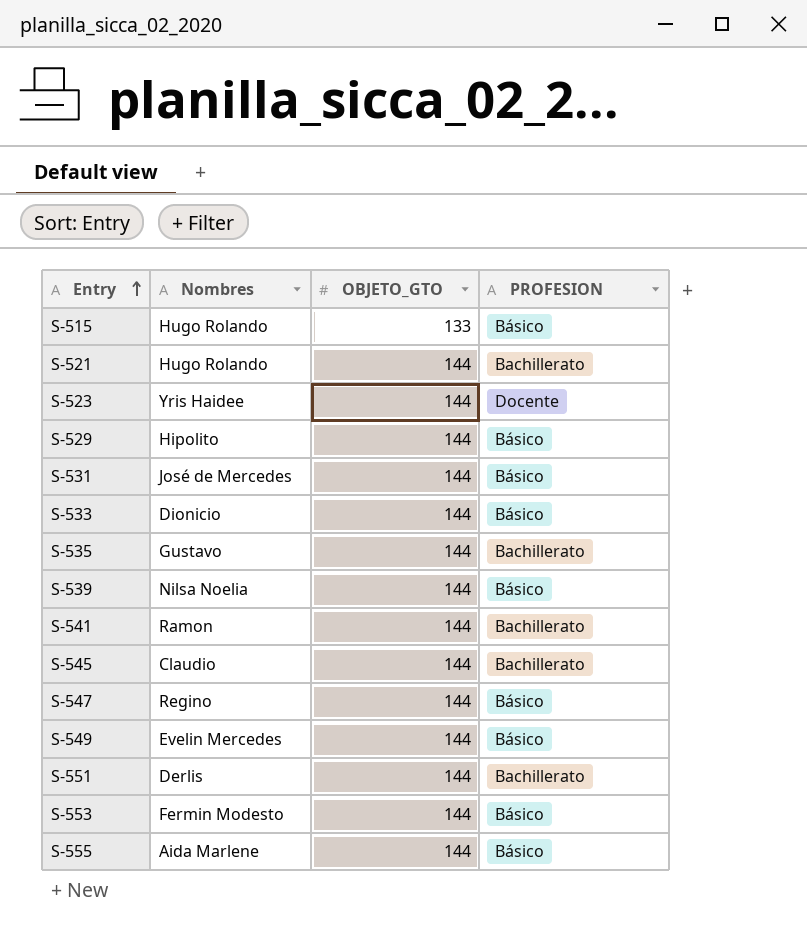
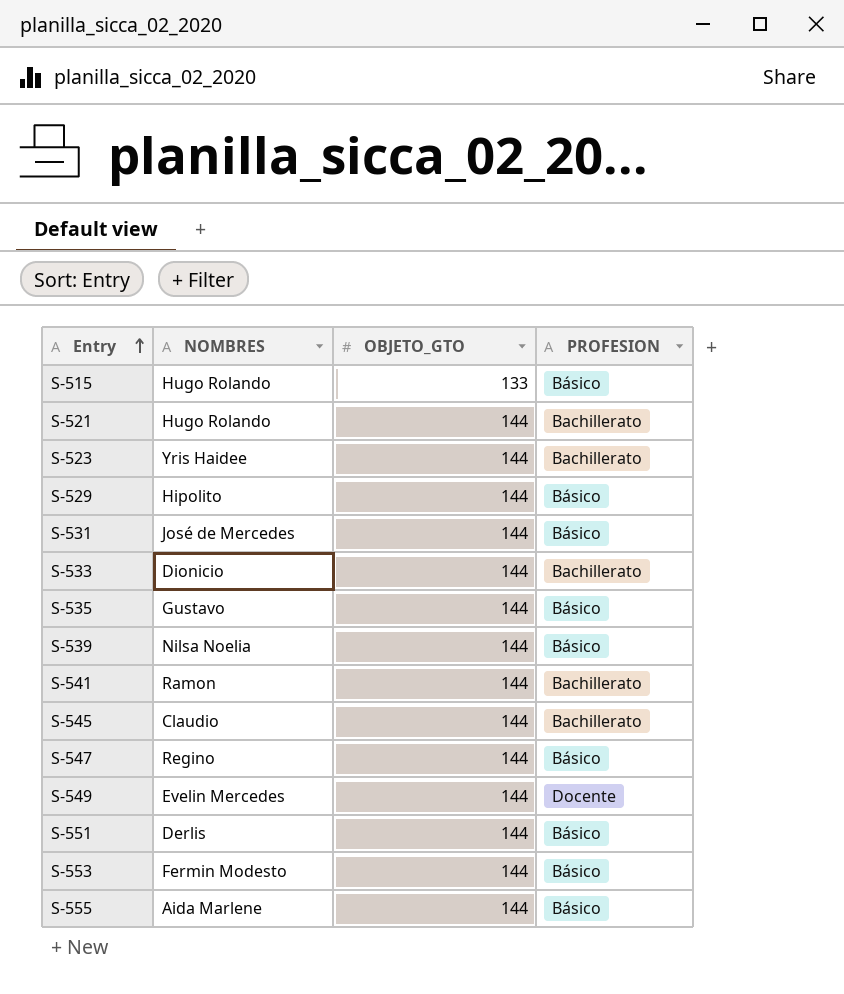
column name: Nombres -> NOMBRES
S-523 | PROFESION: Docente -> Bachillerato
S-533 | PROFESION: Básico -> Bachillerato
S-535 | PROFESION: Bachillerato -> Básico
S-549 | PROFESION: Básico -> Docente
S-551 | PROFESION: Bachillerato -> Básico

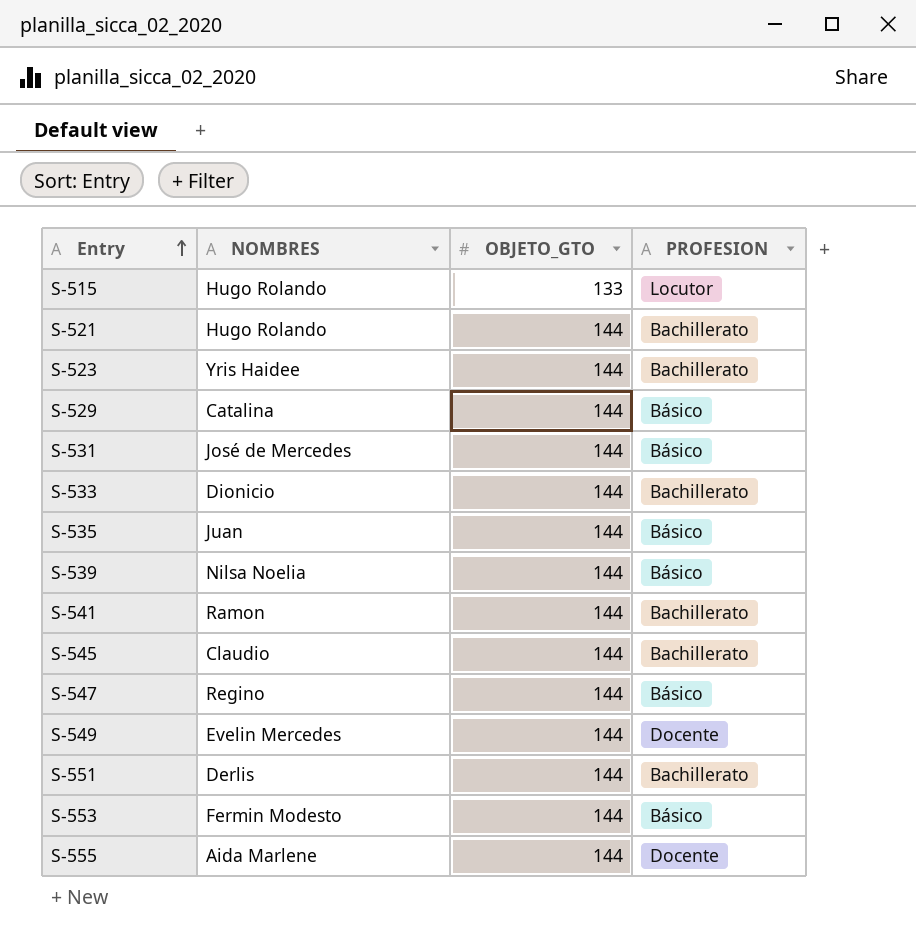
S-515 | PROFESION: Básico -> Locutor
S-529 | NOMBRES: Hipolito -> Catalina
S-535 | NOMBRES: Gustavo -> Juan
S-551 | PROFESION: Básico -> Bachillerato
S-555 | PROFESION: Básico -> Docente

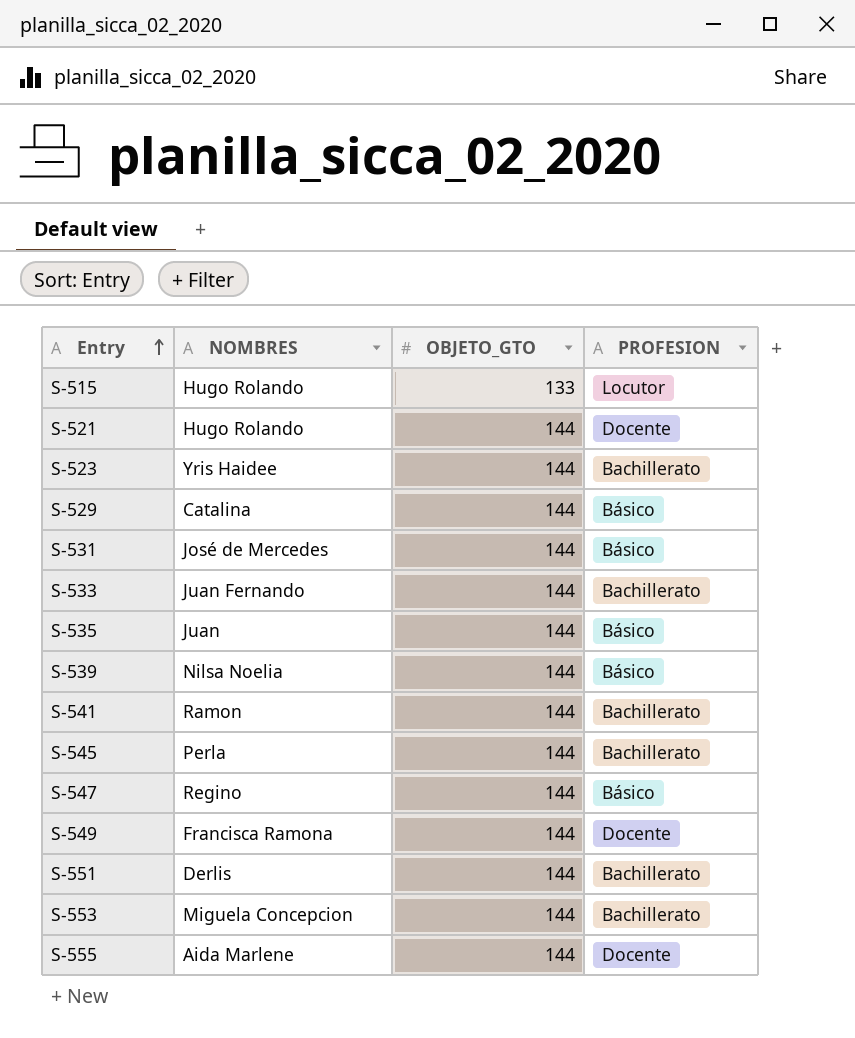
S-521 | PROFESION: Bachillerato -> Docente
S-533 | NOMBRES: Dionicio -> Juan Fernando
S-545 | NOMBRES: Claudio -> Perla
S-549 | NOMBRES: Evelin Mercedes -> Francisca Ramona
S-553 | NOMBRES: Fermin Modesto -> Miguela Concepcion
S-553 | PROFESION: Básico -> Bachillerato

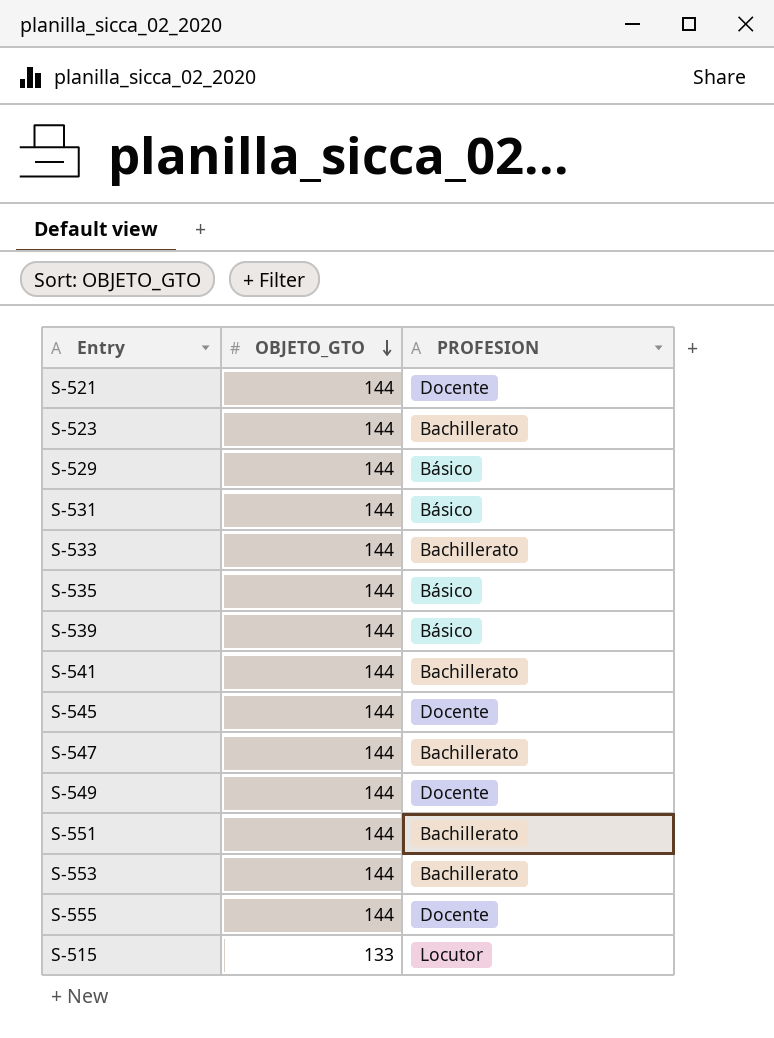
row order: Entry ascending -> OBJETO_GTO descending
column NOMBRES | position: 2 -> none
S-545 | PROFESION: Bachillerato -> Docente
S-547 | PROFESION: Básico -> Bachillerato

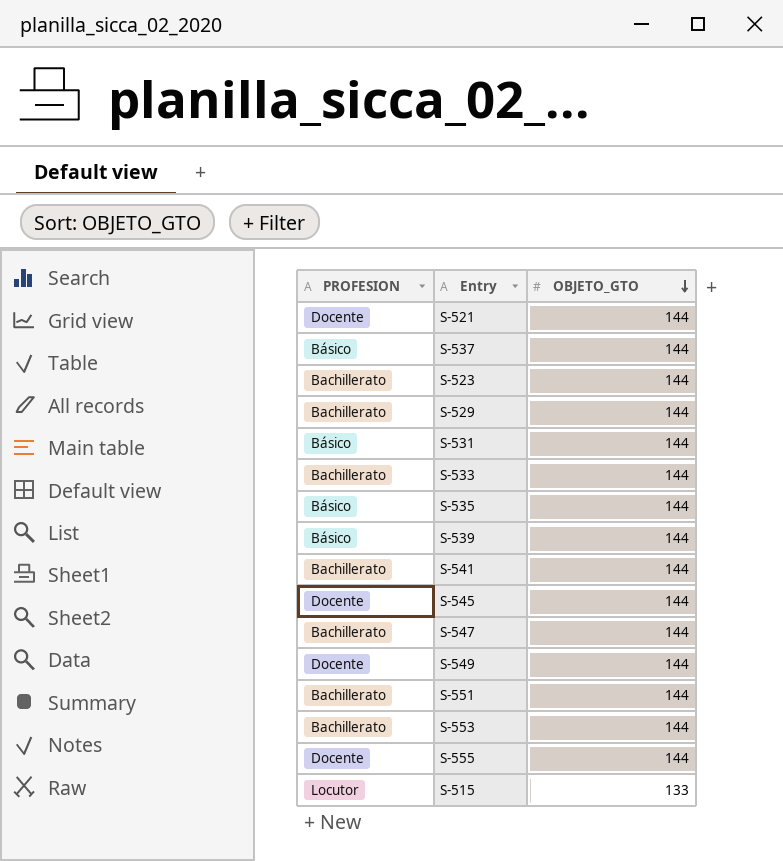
column PROFESION | position: 3 -> 1
row S-537: none -> Básico | 144
S-529 | PROFESION: Básico -> Bachillerato

